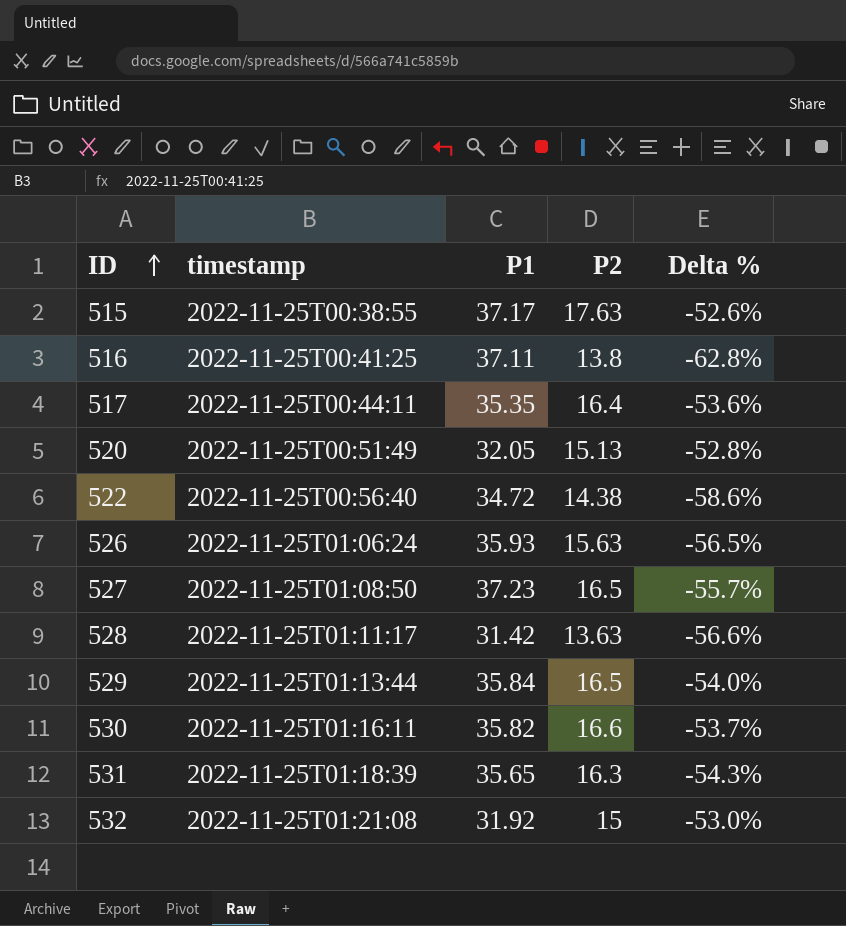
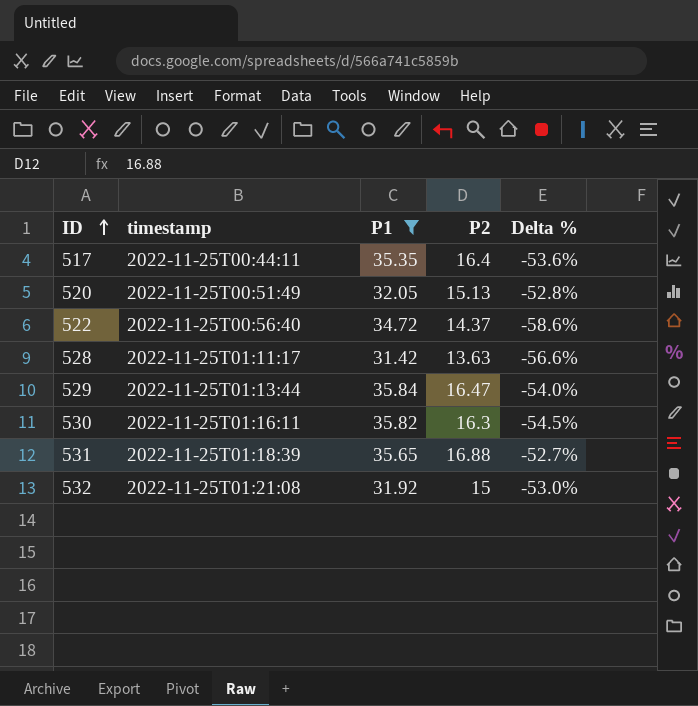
filter: none -> P1 <= 35.84
522 | P2: 14.38 -> 14.37
529 | P2: 16.5 -> 16.47
530 | P2: 16.6 -> 16.3
530 | Delta %: -53.7% -> -54.5%
531 | P2: 16.3 -> 16.88
531 | Delta %: -54.3% -> -52.7%

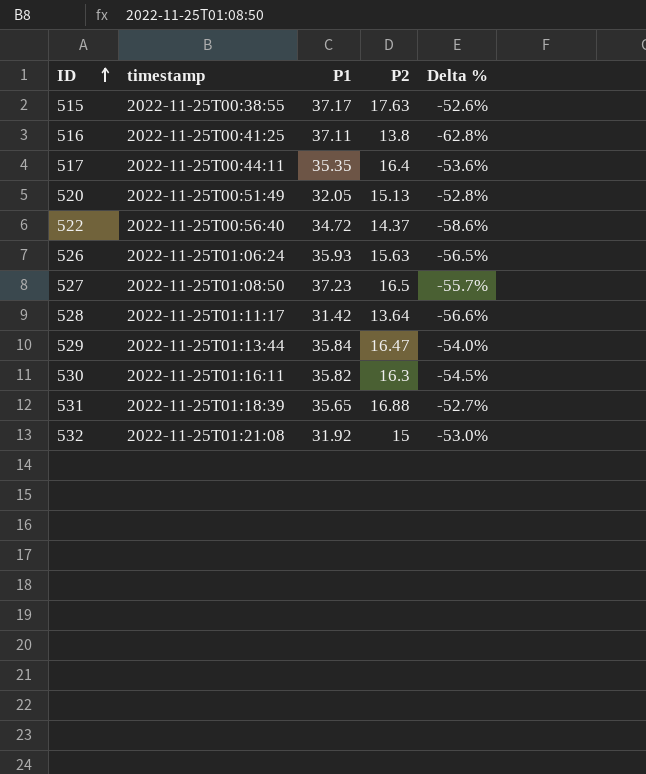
filter: P1 <= 35.84 -> none
528 | P2: 13.63 -> 13.64

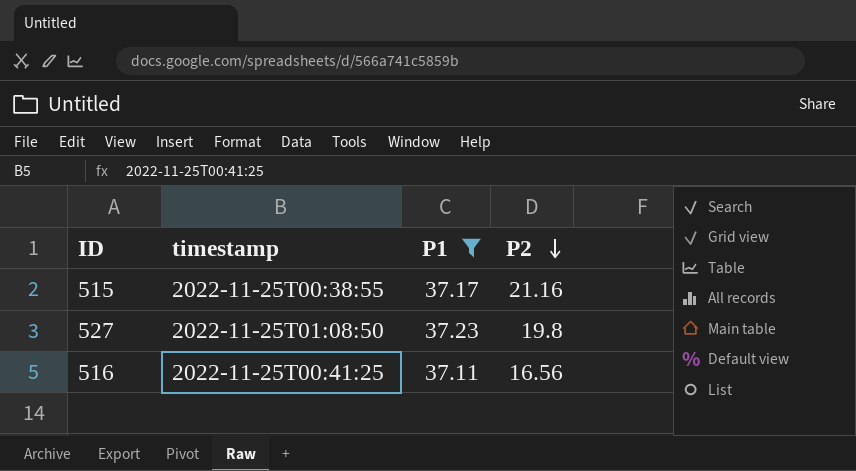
filter: none -> P1 >= 37.11
row order: ID ascending -> P2 descending
column Delta % | formula: ([P2] - [P1]) / [P1] -> none
515 | P2: 17.63 -> 21.16
527 | P2: 16.5 -> 19.8
516 | P2: 13.8 -> 16.56

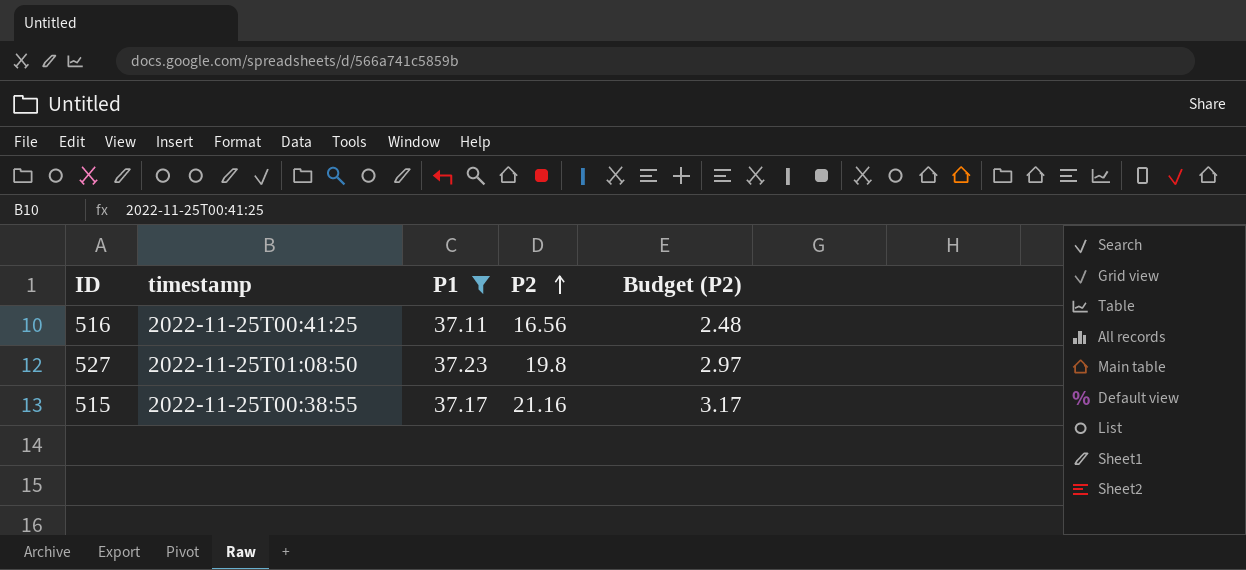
row order: P2 descending -> P2 ascending
column Budget (P2) | formula: none -> [P2] * 0.15

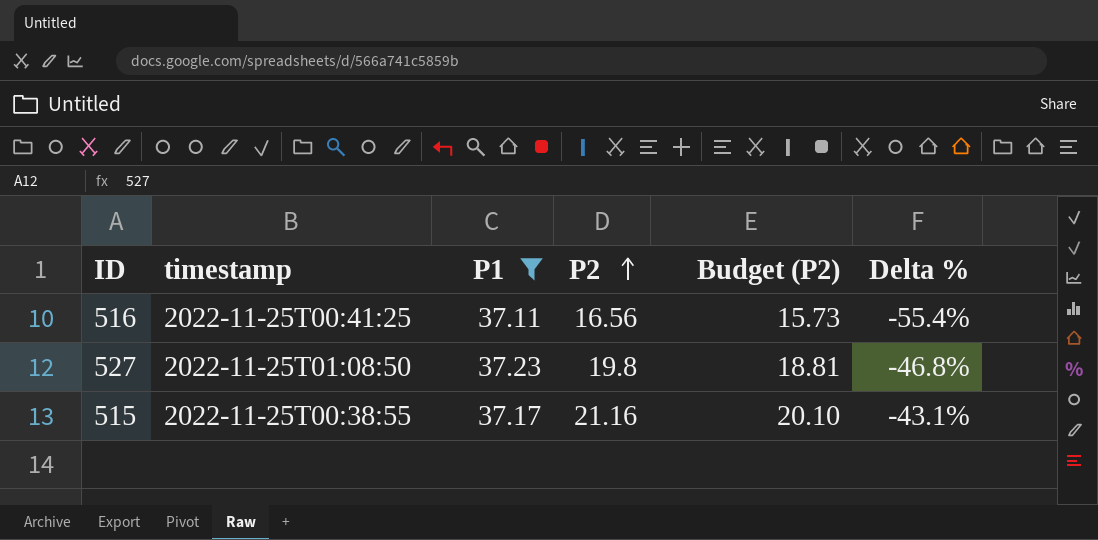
column Budget (P2) | formula: [P2] * 0.15 -> [P2] * 0.95
column Delta % | formula: none -> ([P2] - [P1]) / [P1]

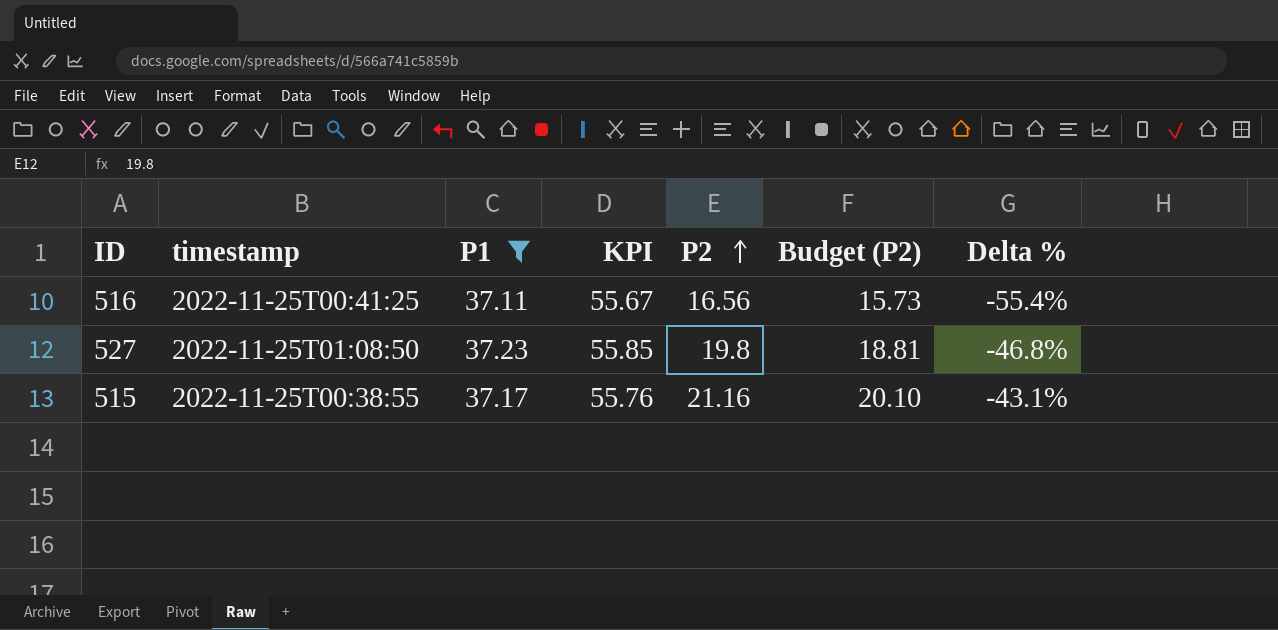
column KPI | formula: none -> [P1] * 1.5

